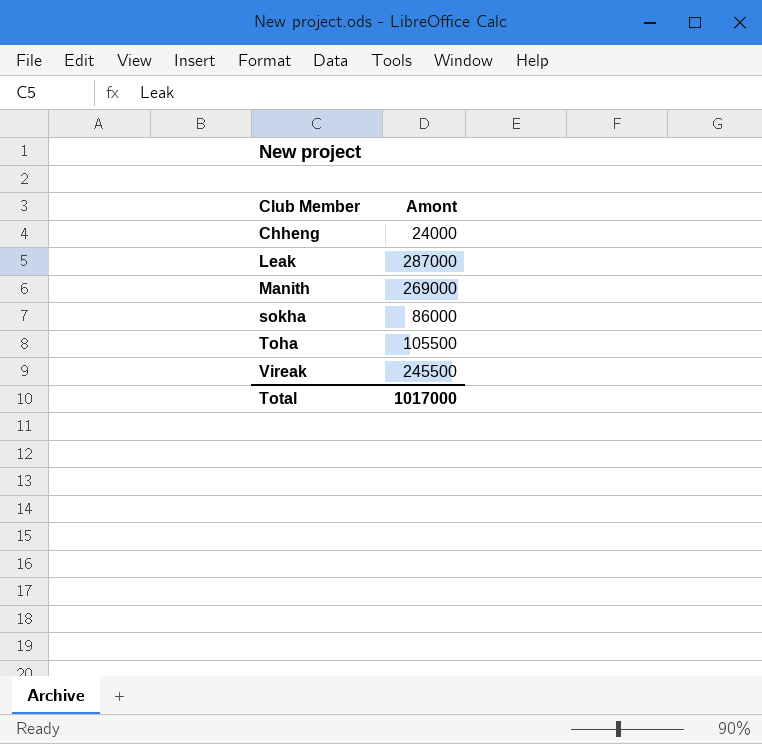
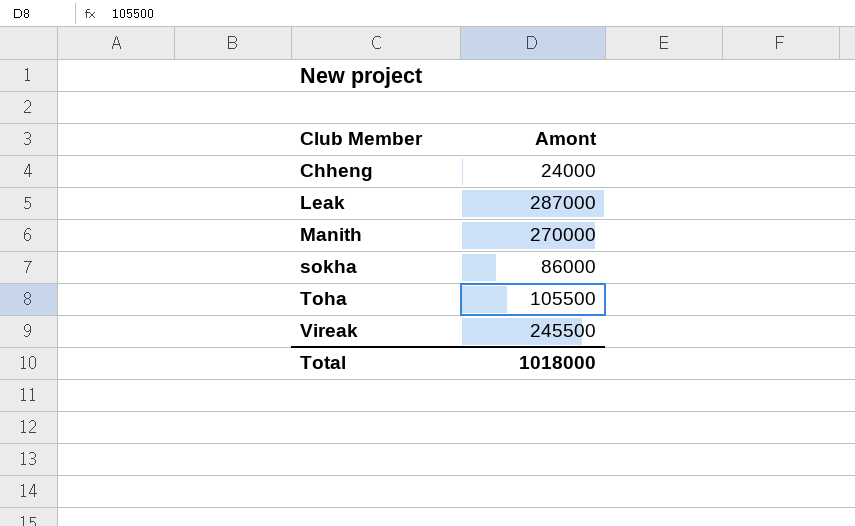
Manith | Amont: 269000 -> 270000
Total | Amont: 1017000 -> 1018000

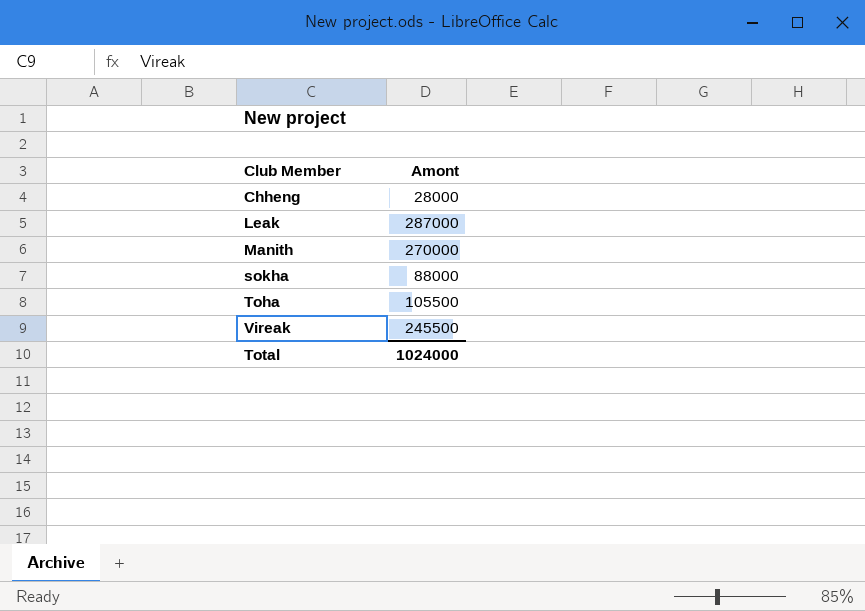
Chheng | Amont: 24000 -> 28000
sokha | Amont: 86000 -> 88000
Total | Amont: 1018000 -> 1024000

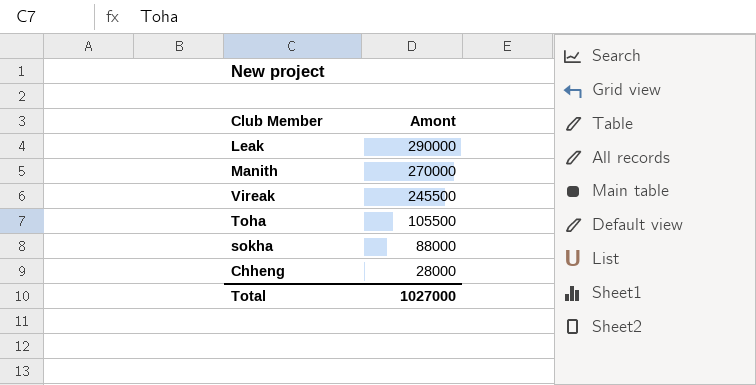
row order: Club Member ascending -> Amont descending
Leak | Amont: 287000 -> 290000
Total | Amont: 1024000 -> 1027000

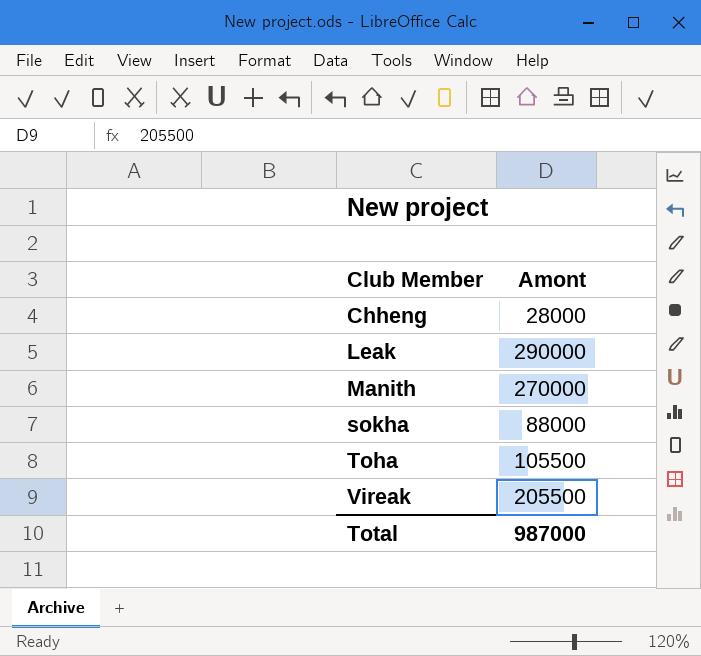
row order: Amont descending -> Club Member ascending
Vireak | Amont: 245500 -> 205500
Total | Amont: 1027000 -> 987000

